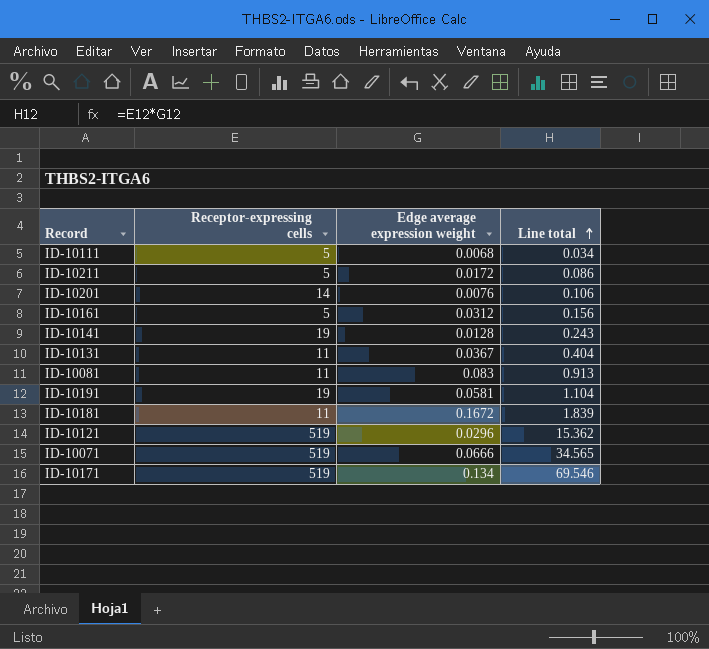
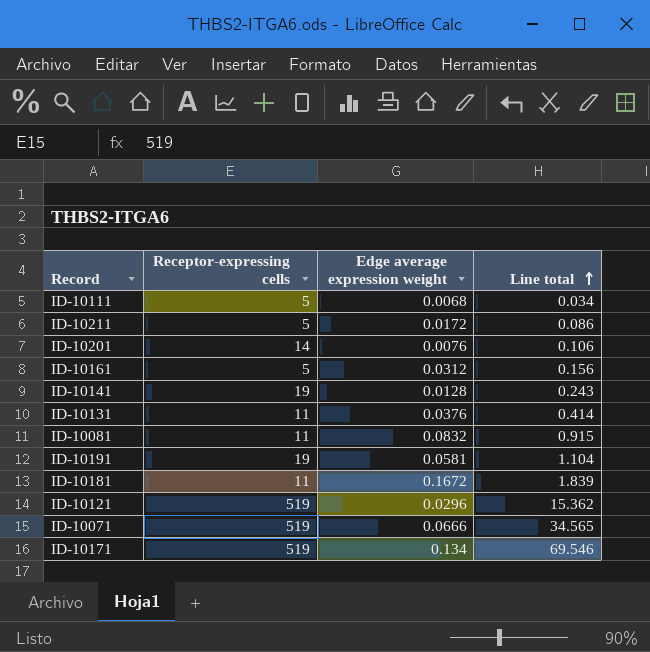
ID-10131 | Edge average expression weight: 0.0367 -> 0.0376
ID-10131 | Line total: 0.404 -> 0.414
ID-10081 | Edge average expression weight: 0.083 -> 0.0832
ID-10081 | Line total: 0.913 -> 0.915

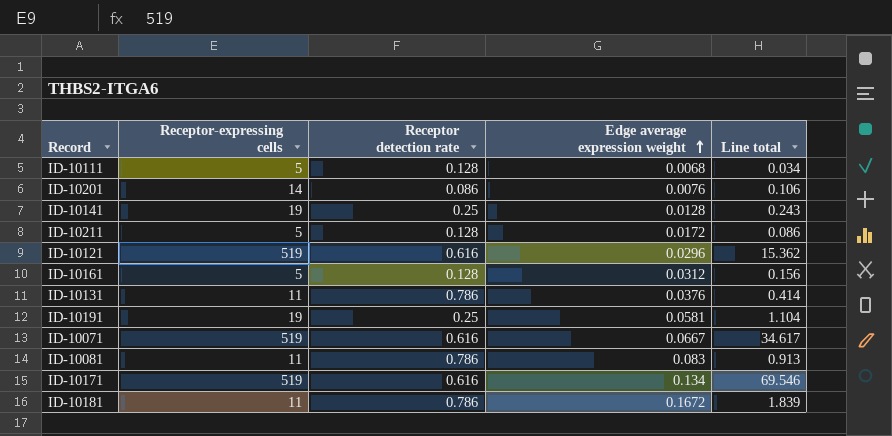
row order: Line total ascending -> Edge average expression weight ascending
column Receptor detection rate | position: none -> 3
ID-10071 | Edge average expression weight: 0.0666 -> 0.0667
ID-10071 | Line total: 34.565 -> 34.617
ID-10081 | Edge average expression weight: 0.0832 -> 0.083
ID-10081 | Line total: 0.915 -> 0.913

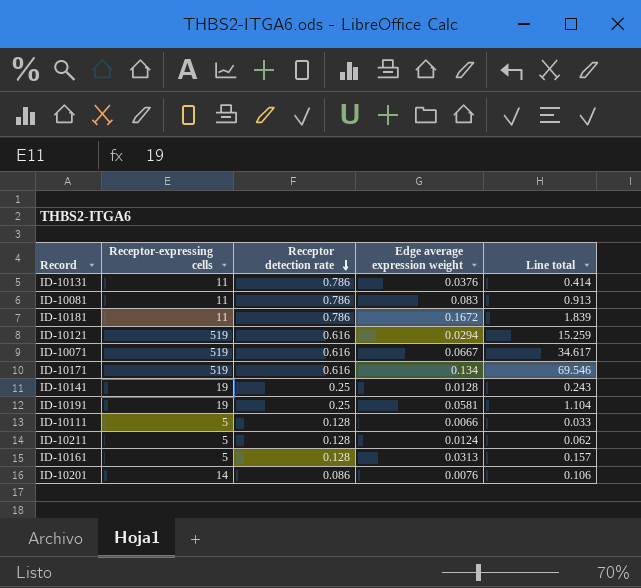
row order: Edge average expression weight ascending -> Receptor detection rate descending
ID-10121 | Edge average expression weight: 0.0296 -> 0.0294
ID-10121 | Line total: 15.362 -> 15.259
ID-10111 | Edge average expression weight: 0.0068 -> 0.0066
ID-10111 | Line total: 0.034 -> 0.033
ID-10211 | Edge average expression weight: 0.0172 -> 0.0124
ID-10211 | Line total: 0.086 -> 0.062
ID-10161 | Edge average expression weight: 0.0312 -> 0.0313
ID-10161 | Line total: 0.156 -> 0.157

